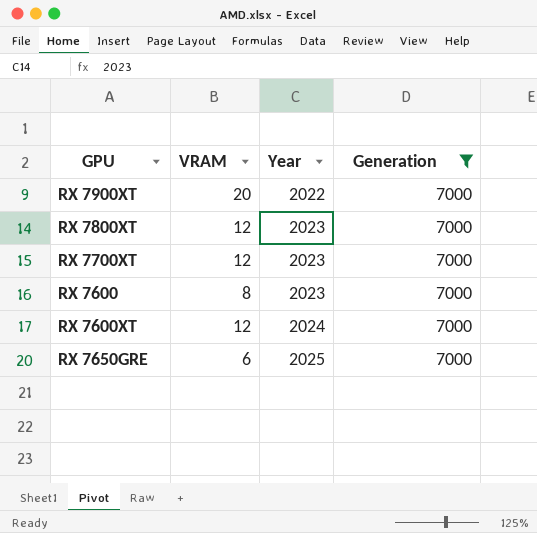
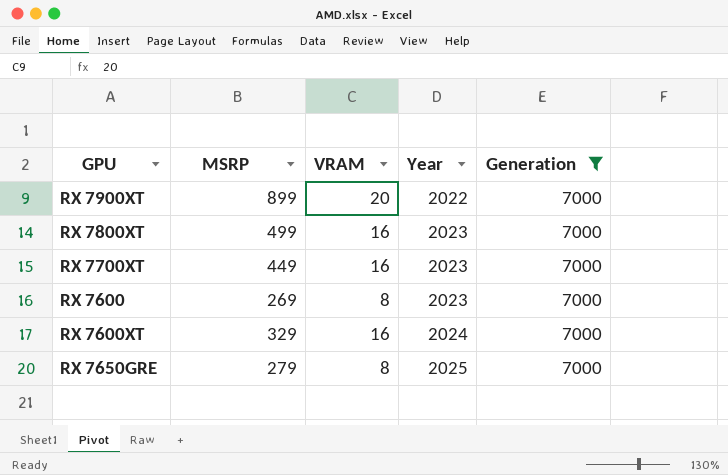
column MSRP | position: none -> 2
RX 7800XT | VRAM: 12 -> 16
RX 7700XT | VRAM: 12 -> 16
RX 7600XT | VRAM: 12 -> 16
RX 7650GRE | VRAM: 6 -> 8

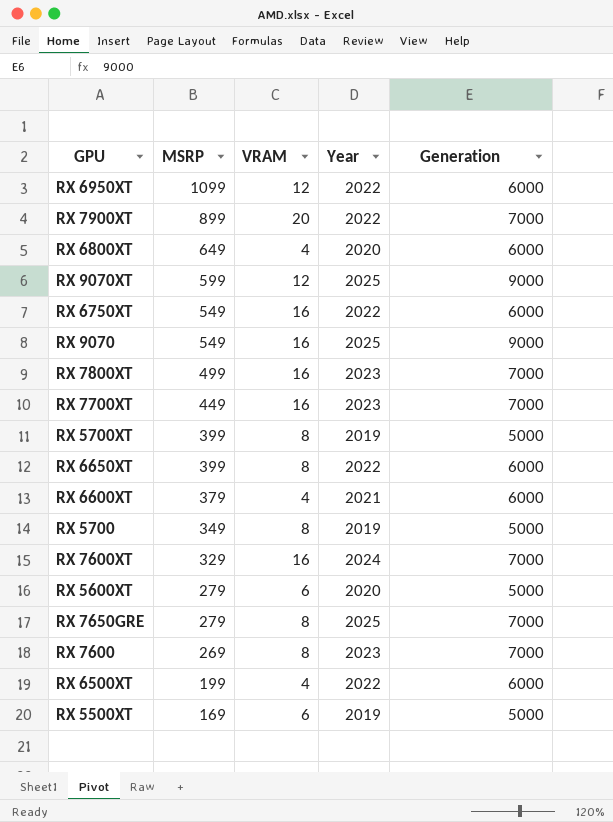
filter: Generation = 7000 -> none
row order: Year ascending -> MSRP descending

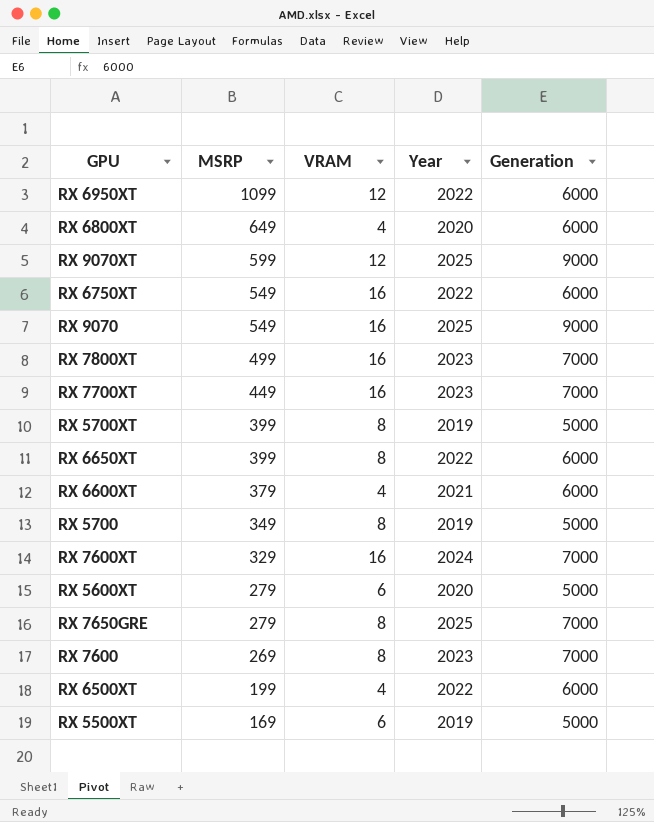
row RX 7900XT: 899 | 20 | 2022 | 7000 -> none

